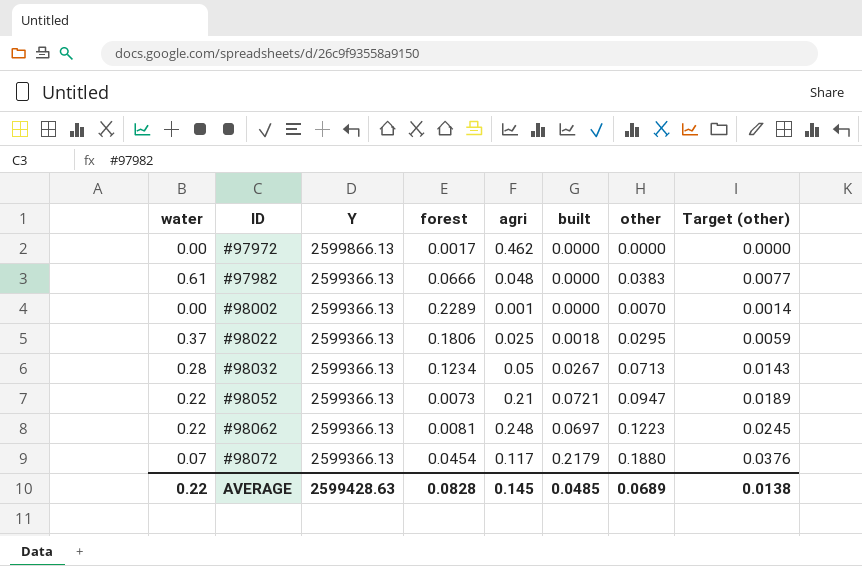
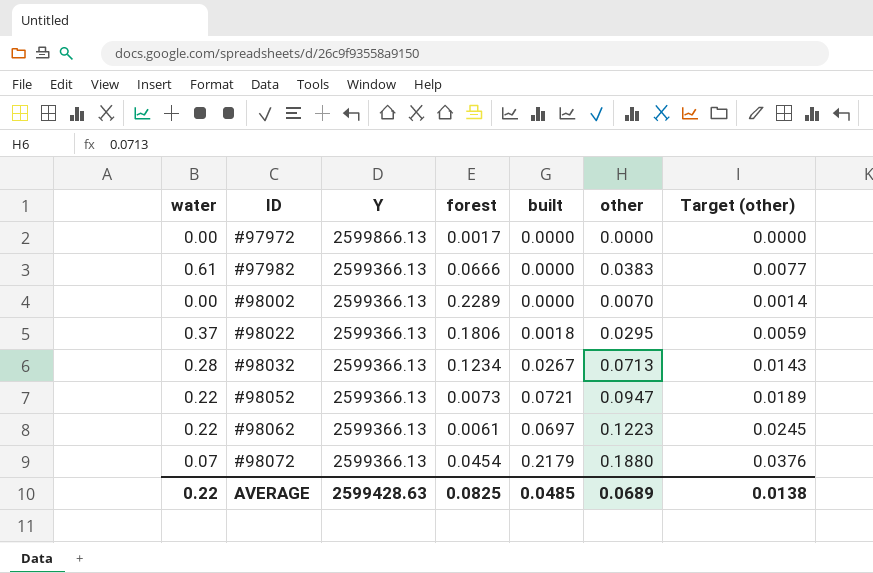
column agri | position: 5 -> none
#98062 | forest: 0.0081 -> 0.0061
AVERAGE | forest: 0.0828 -> 0.0825

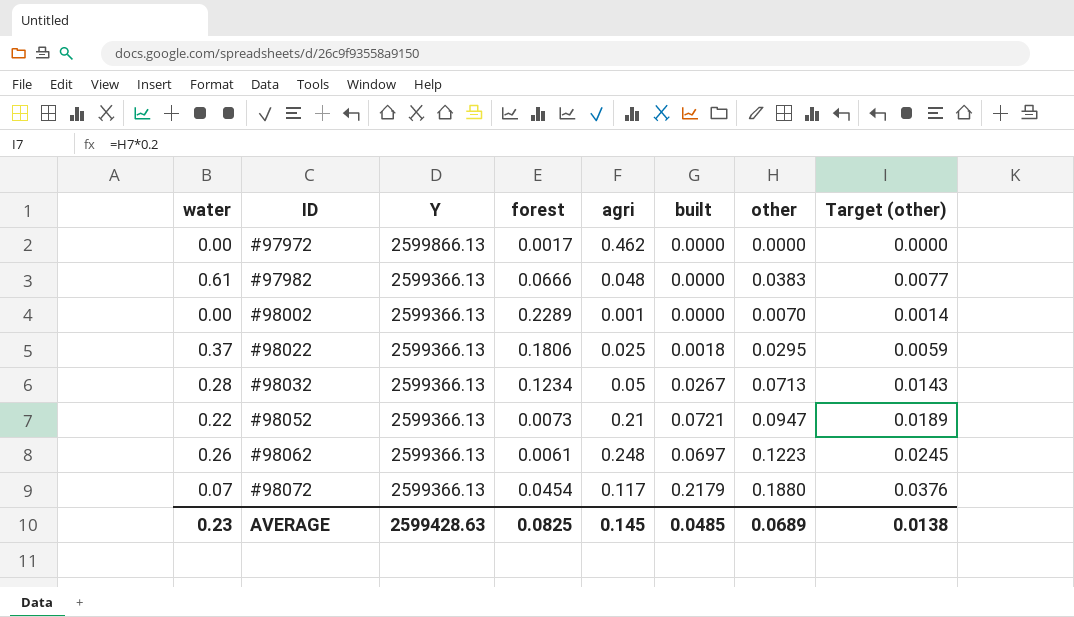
column agri | position: none -> 5
#98062 | water: 0.22 -> 0.26
AVERAGE | water: 0.22 -> 0.23

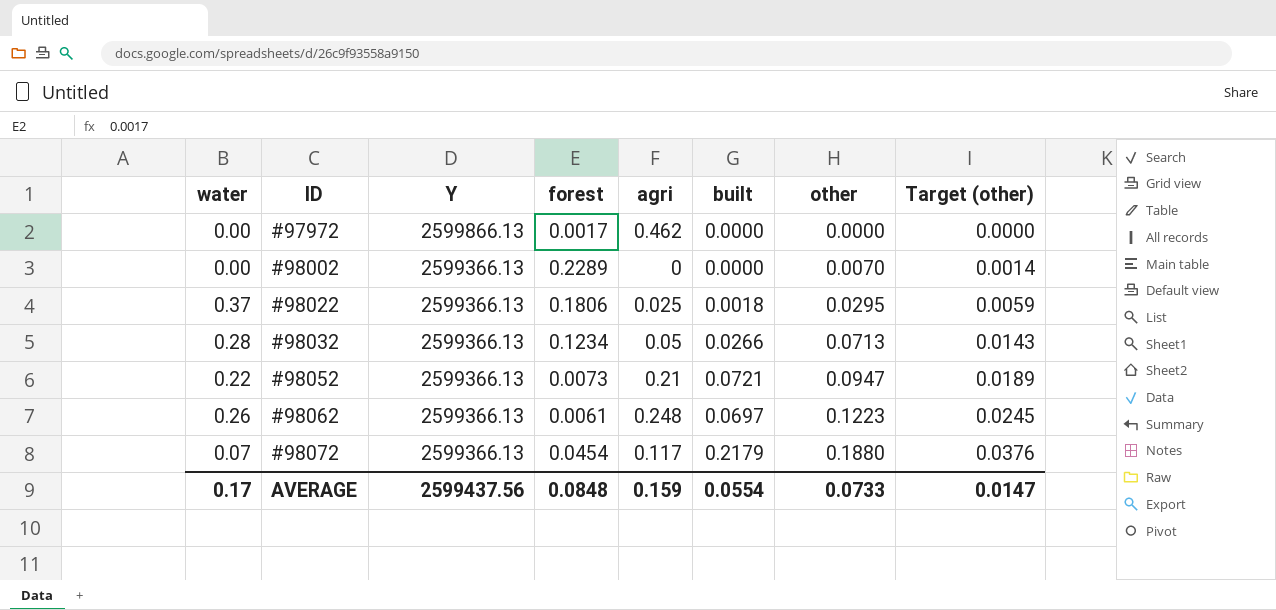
row #97982: 0.61 | 2599366.13 | 0.0666 | 0.048 | 0.0000 | 0.0383 | 0.0077 -> none
#98002 | agri: 0.001 -> 0
#98032 | built: 0.0267 -> 0.0266
AVERAGE | water: 0.23 -> 0.17
AVERAGE | Y: 2599428.63 -> 2599437.56
AVERAGE | forest: 0.0825 -> 0.0848
AVERAGE | agri: 0.145 -> 0.159
AVERAGE | built: 0.0485 -> 0.0554
AVERAGE | other: 0.0689 -> 0.0733
AVERAGE | Target (other): 0.0138 -> 0.0147

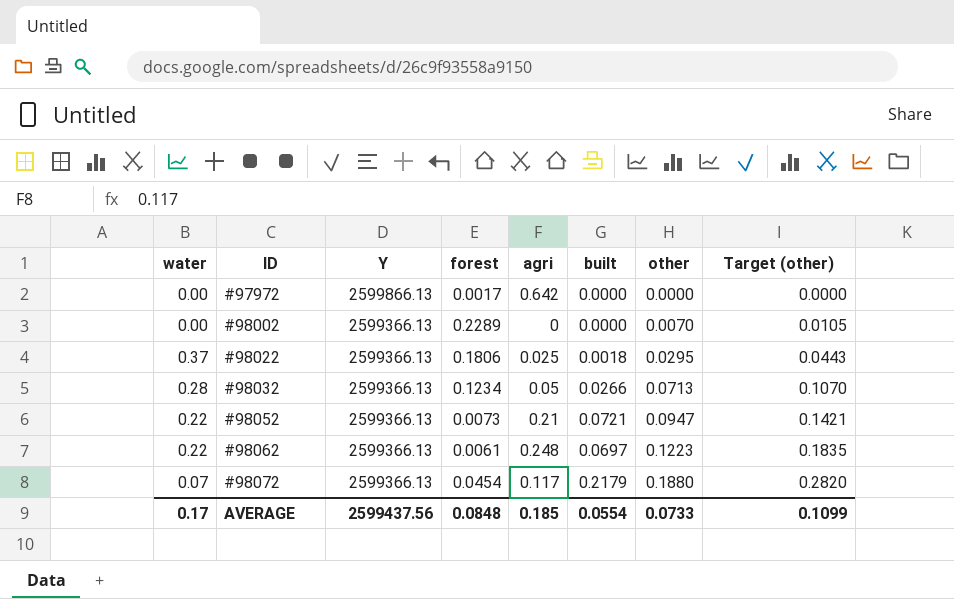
column Target (other) | formula: [other] * 0.2 -> [other] * 1.5
#97972 | agri: 0.462 -> 0.642
#98062 | water: 0.26 -> 0.22
AVERAGE | agri: 0.159 -> 0.185
AVERAGE | Target (other): 0.0147 -> 0.1099

